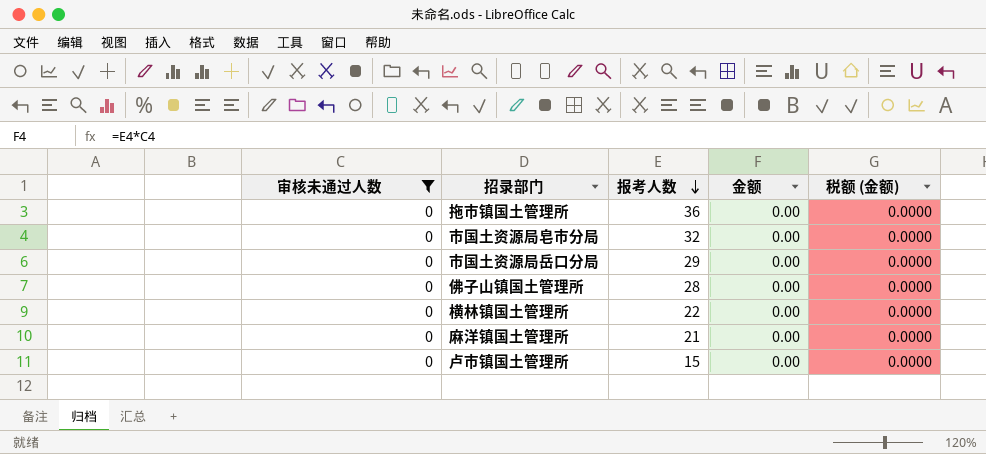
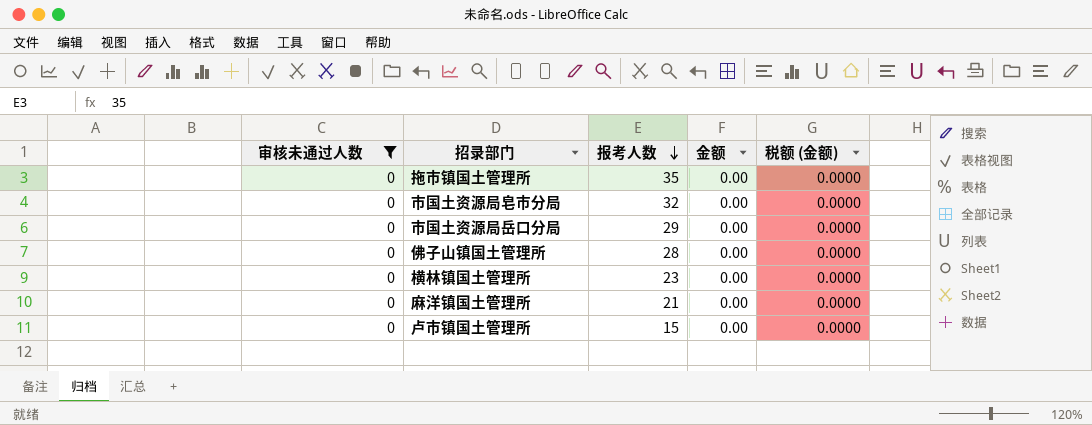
拖市镇国土管理所 | 报考人数: 36 -> 35
横林镇国土管理所 | 报考人数: 22 -> 23

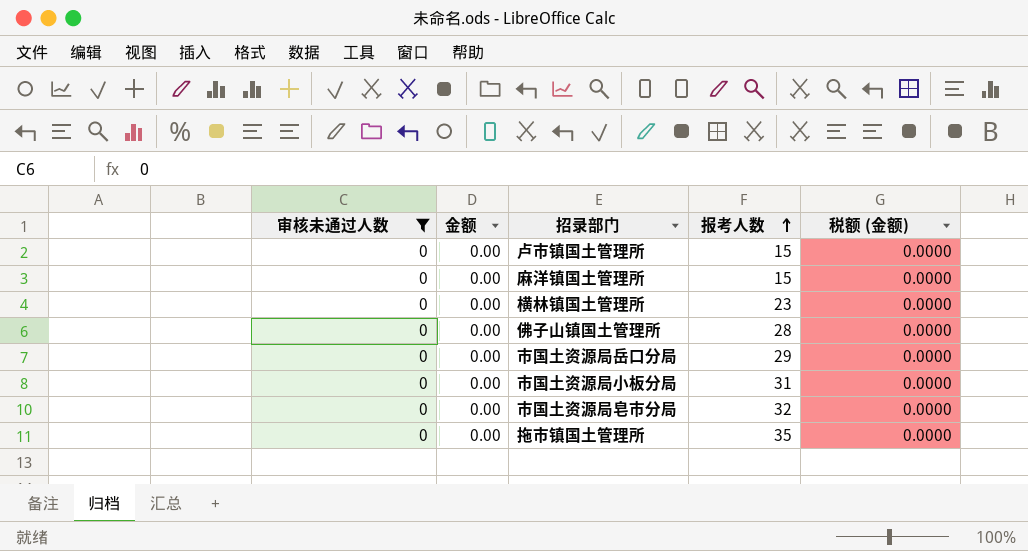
row order: 报考人数 descending -> 报考人数 ascending
column 金额 | position: 4 -> 2
麻洋镇国土管理所 | 报考人数: 21 -> 15
row 市国土资源局小板分局: none -> 0 | 0.00 | 31 | 0.0000

